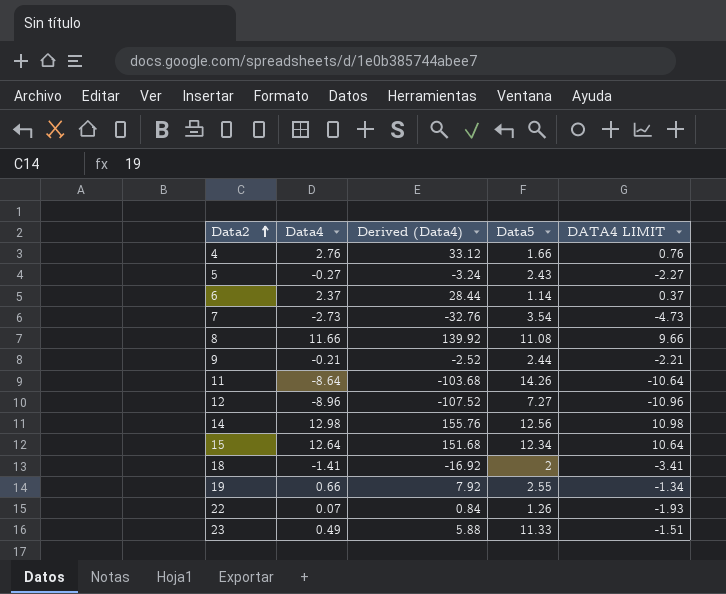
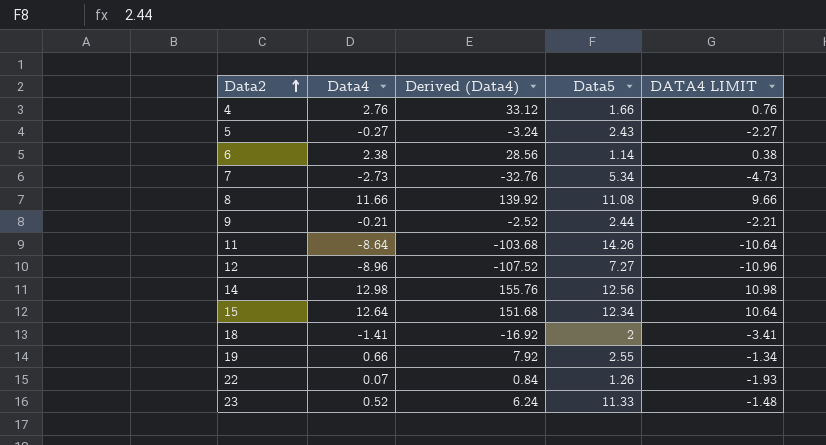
6 | Data4: 2.37 -> 2.38
6 | Derived (Data4): 28.44 -> 28.56
6 | DATA4 LIMIT: 0.37 -> 0.38
7 | Data5: 3.54 -> 5.34
23 | Data4: 0.49 -> 0.52
23 | Derived (Data4): 5.88 -> 6.24
23 | DATA4 LIMIT: -1.51 -> -1.48

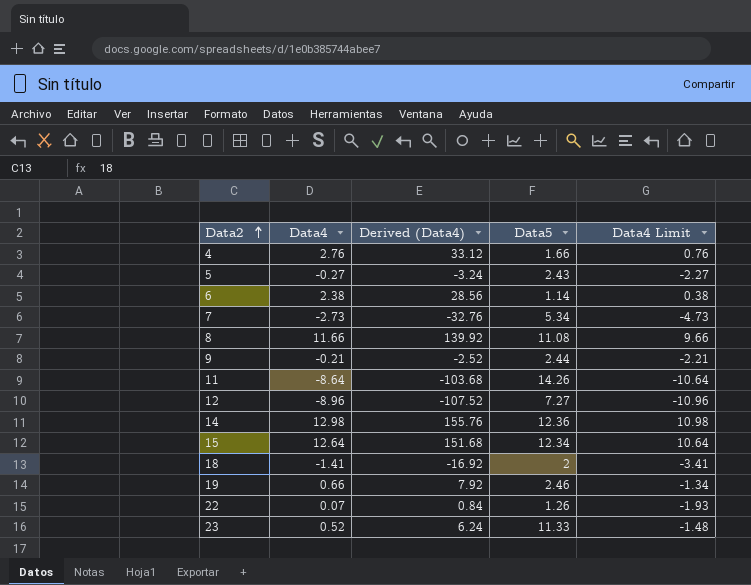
column name: DATA4 LIMIT -> Data4 Limit
14 | Data5: 12.56 -> 12.36
19 | Data5: 2.55 -> 2.46

